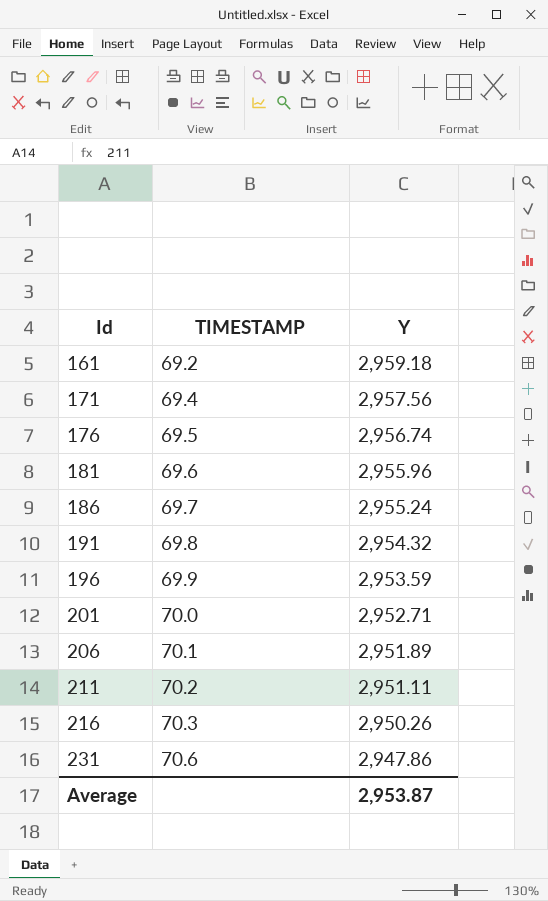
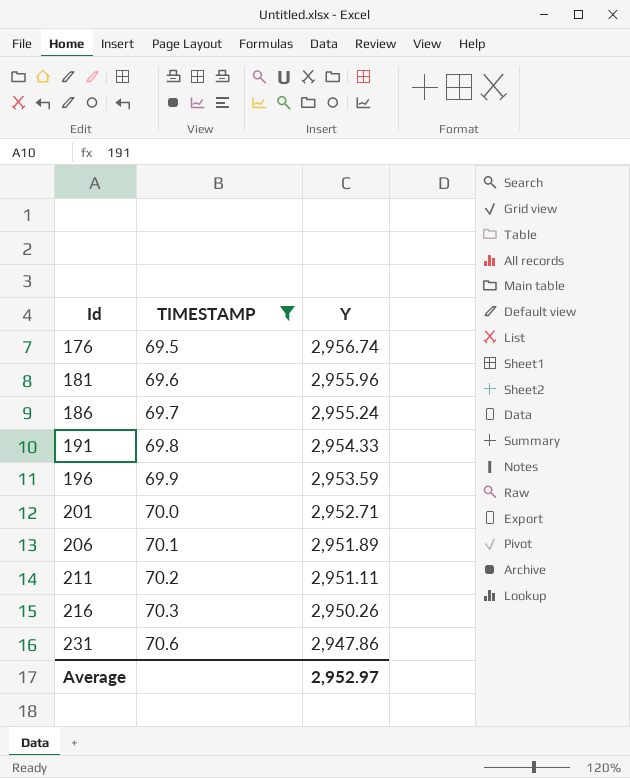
filter: none -> TIMESTAMP >= 69.5
191 | Y: 2,954.32 -> 2,954.33
Average | Y: 2,953.87 -> 2,952.97

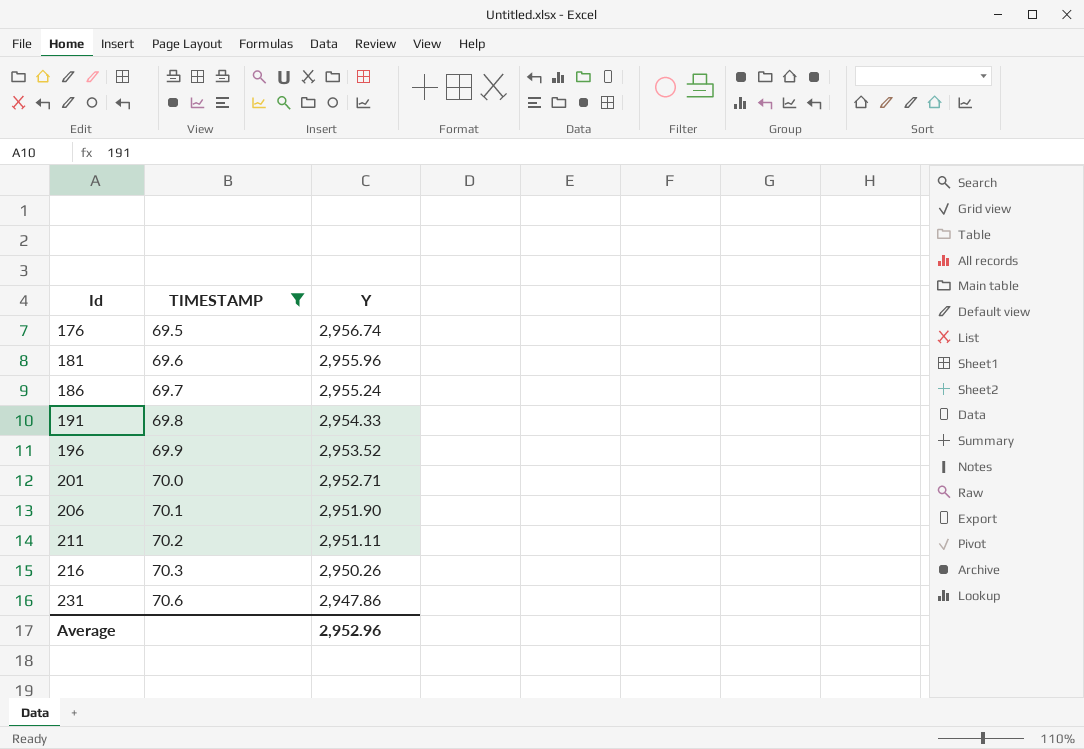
196 | Y: 2,953.59 -> 2,953.52
206 | Y: 2,951.89 -> 2,951.90
Average | Y: 2,952.97 -> 2,952.96

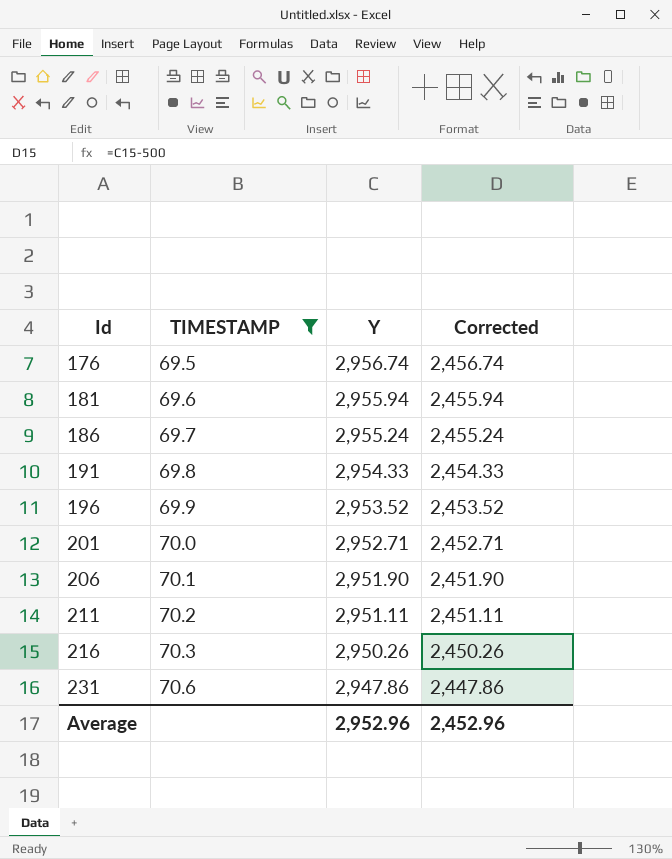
column Corrected | formula: none -> [Y] - 500
181 | Y: 2,955.96 -> 2,955.94

